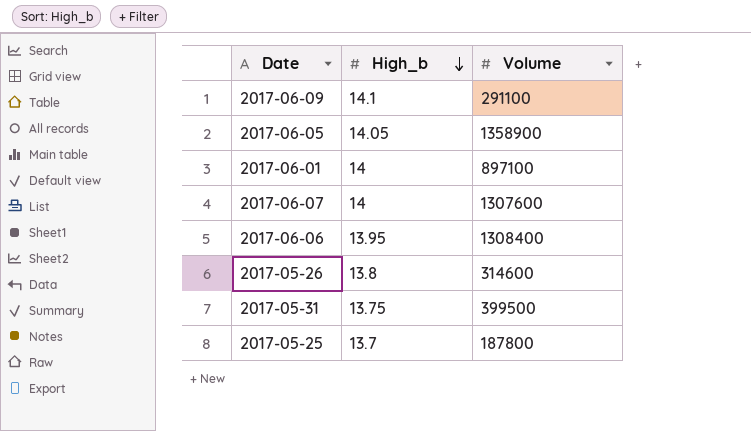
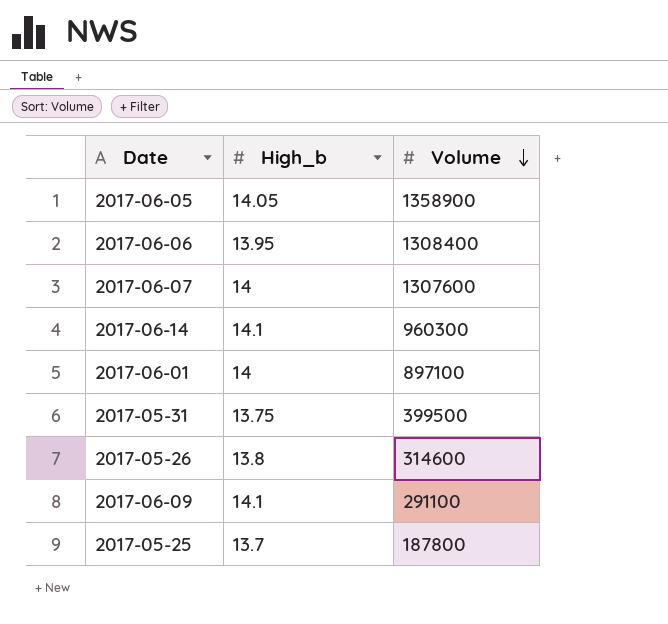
row order: High_b descending -> Volume descending
row 2017-06-14: none -> 14.1 | 960300

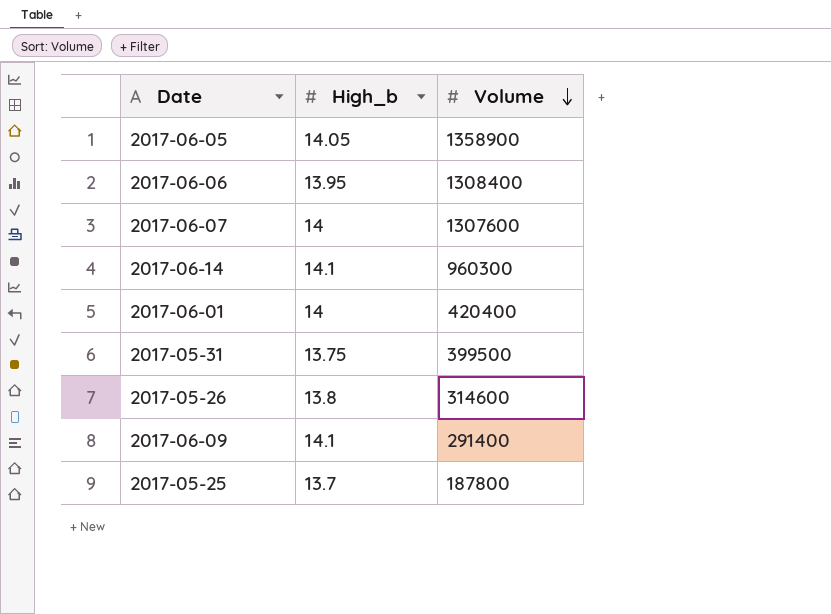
2017-06-01 | Volume: 897100 -> 420400
2017-06-09 | Volume: 291100 -> 291400

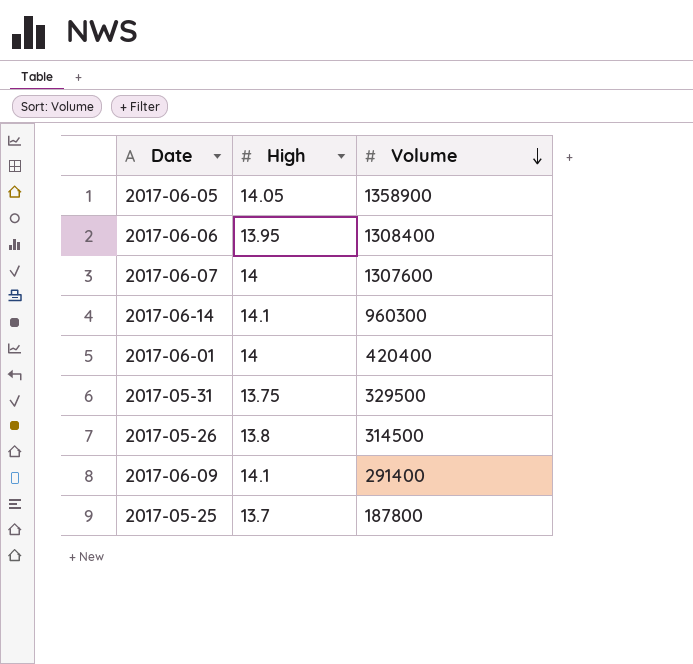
column name: High_b -> High
2017-05-31 | Volume: 399500 -> 329500
2017-05-26 | Volume: 314600 -> 314500

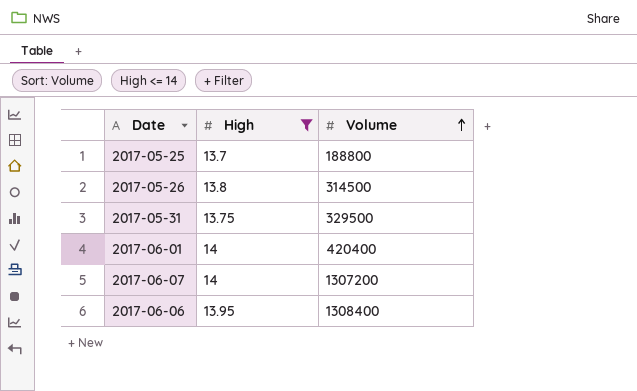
filter: none -> High <= 14
row order: Volume descending -> Volume ascending
2017-05-25 | Volume: 187800 -> 188800
2017-06-07 | Volume: 1307600 -> 1307200

